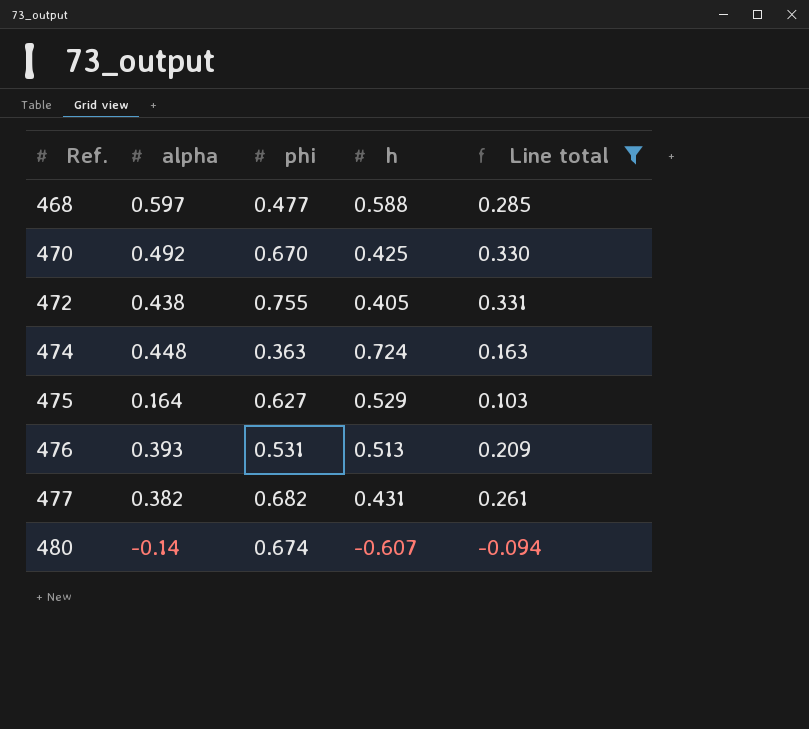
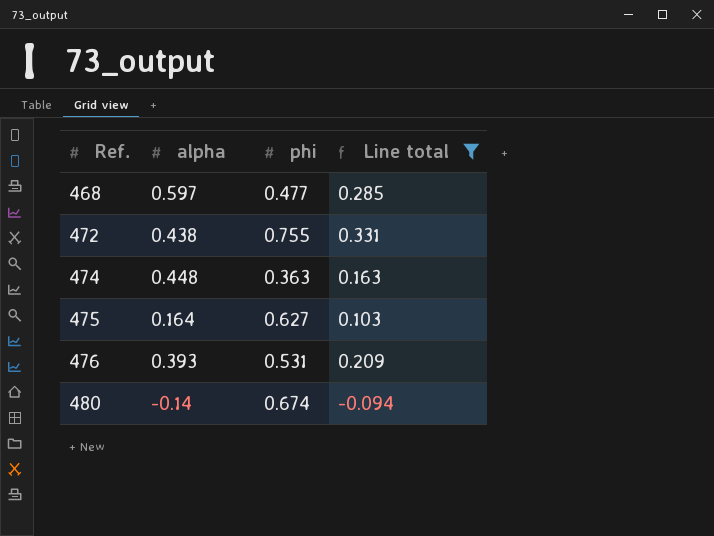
column h | position: 4 -> none
row 470: 0.492 | 0.670 | 0.425 | 0.330 -> none
row 477: 0.382 | 0.682 | 0.431 | 0.261 -> none

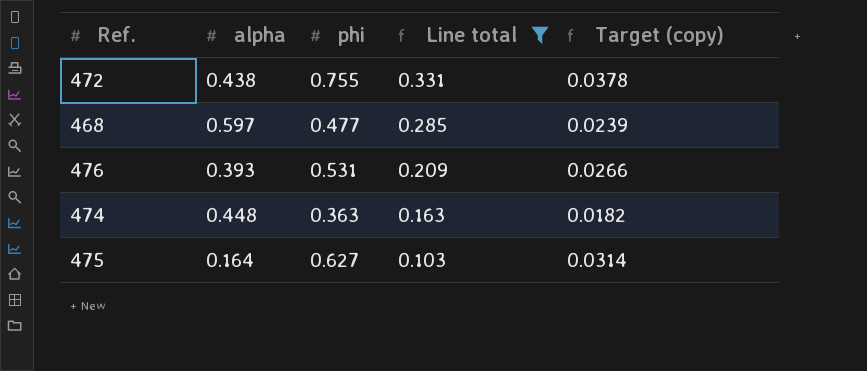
row order: Ref. ascending -> Line total descending
column Target (copy) | formula: none -> [phi] * 0.05
row 480: -0.14 | 0.674 | -0.094 -> none

